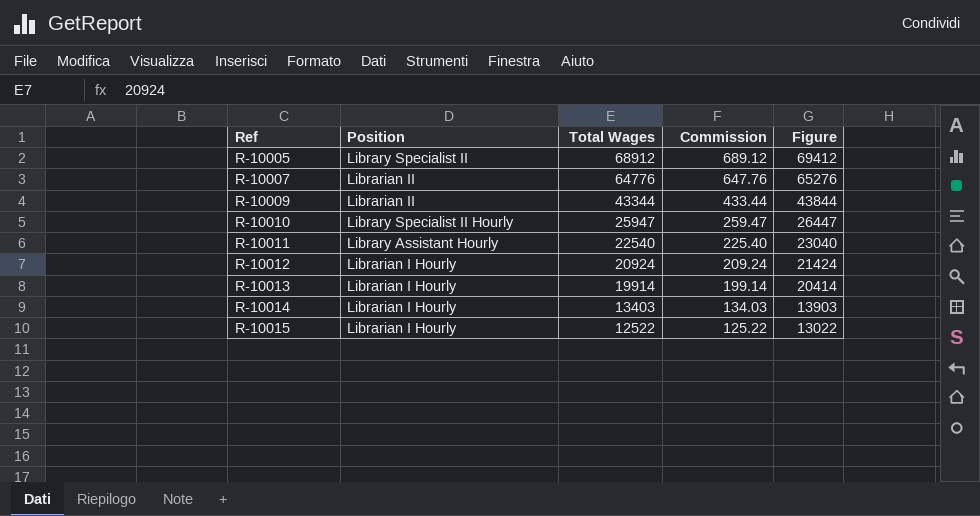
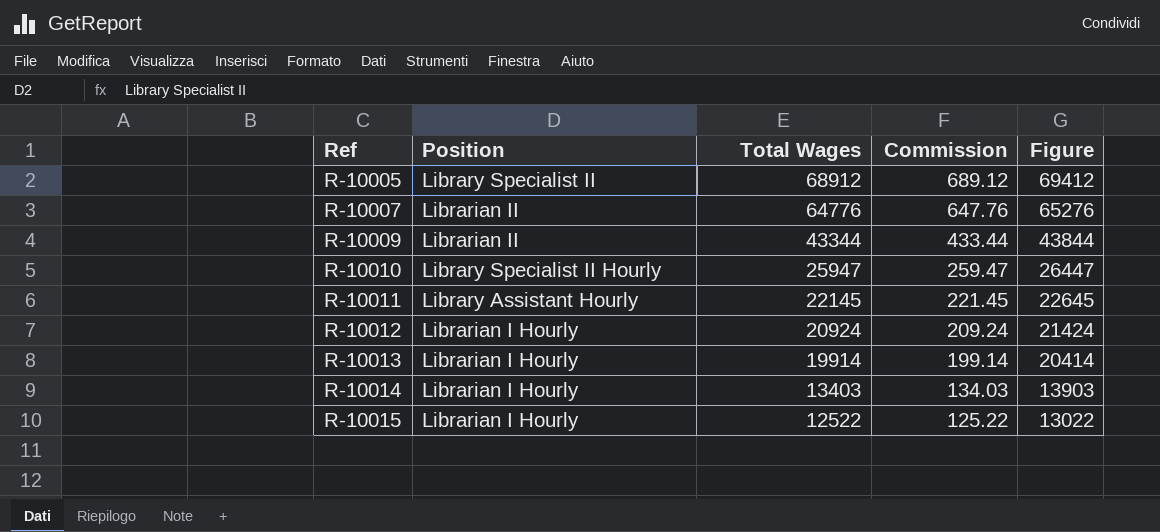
R-10011 | Total Wages: 22540 -> 22145
R-10011 | Commission: 225.40 -> 221.45
R-10011 | Figure: 23040 -> 22645

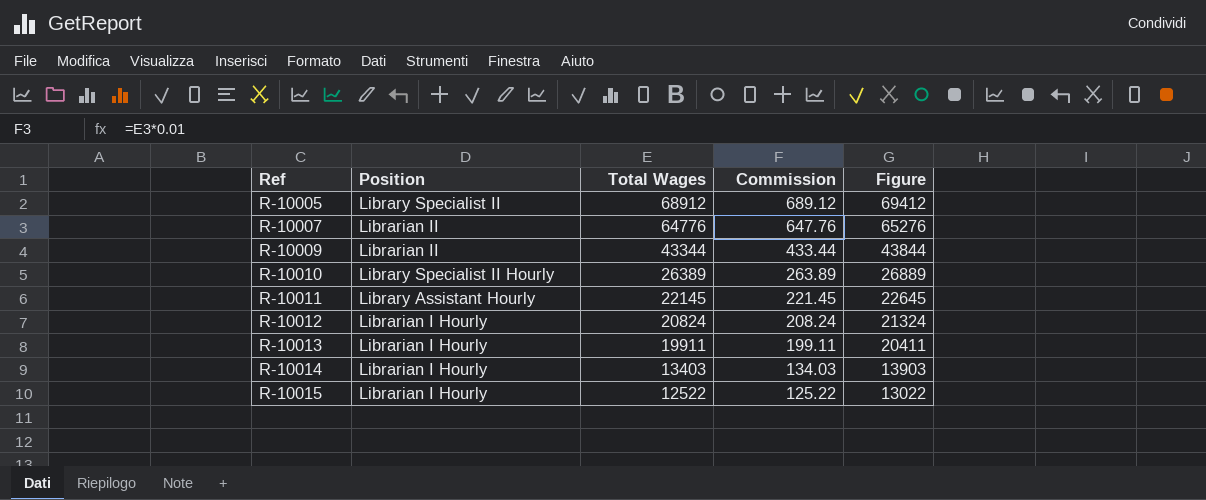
R-10010 | Total Wages: 25947 -> 26389
R-10010 | Commission: 259.47 -> 263.89
R-10010 | Figure: 26447 -> 26889
R-10012 | Total Wages: 20924 -> 20824
R-10012 | Commission: 209.24 -> 208.24
R-10012 | Figure: 21424 -> 21324
R-10013 | Total Wages: 19914 -> 19911
R-10013 | Commission: 199.14 -> 199.11
R-10013 | Figure: 20414 -> 20411

